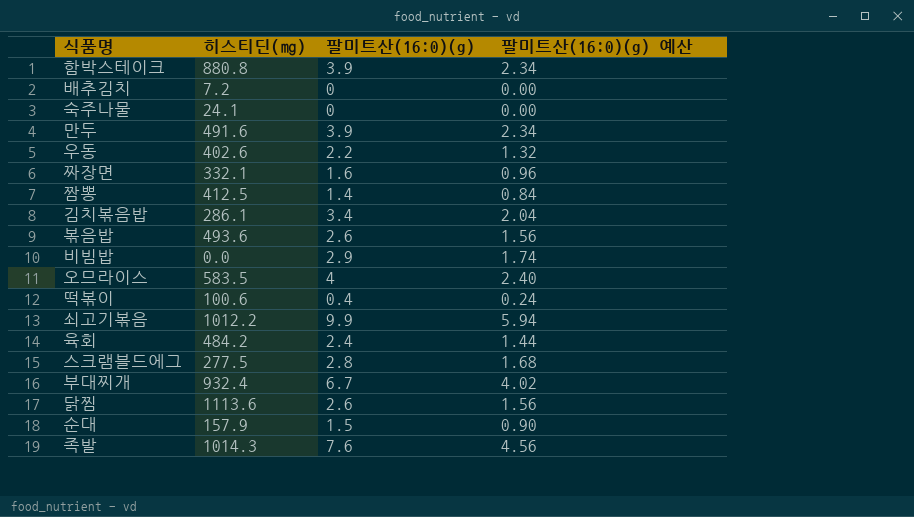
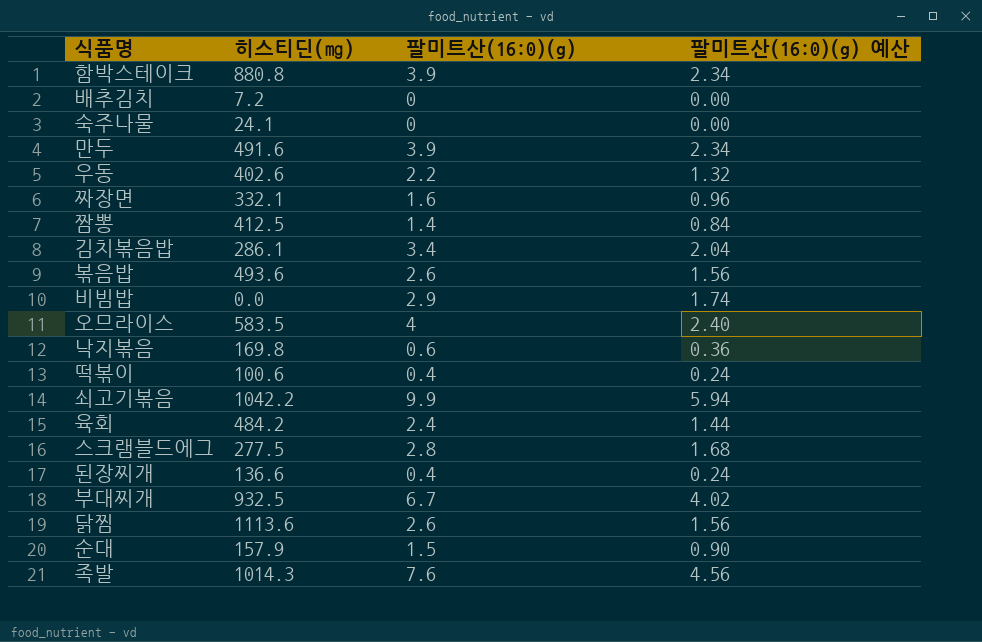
row 낙지볶음: none -> 169.8 | 0.6 | 0.36
쇠고기볶음 | 히스티딘(㎎): 1012.2 -> 1042.2
row 된장찌개: none -> 136.6 | 0.4 | 0.24
부대찌개 | 히스티딘(㎎): 932.4 -> 932.5

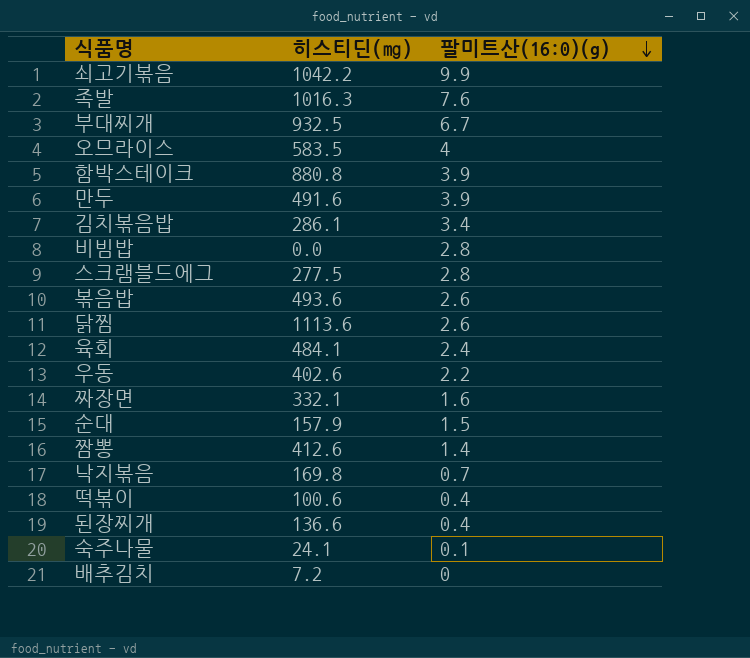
row order: none -> 팔미트산(16:0)(g) descending
column 팔미트산(16:0)(g) 예산 | formula: [팔미트산(16:0)(g)] * 0.6 -> none
족발 | 히스티딘(㎎): 1014.3 -> 1016.3
비빔밥 | 팔미트산(16:0)(g): 2.9 -> 2.8
육회 | 히스티딘(㎎): 484.2 -> 484.1
짬뽕 | 히스티딘(㎎): 412.5 -> 412.6
낙지볶음 | 팔미트산(16:0)(g): 0.6 -> 0.7
숙주나물 | 팔미트산(16:0)(g): 0 -> 0.1

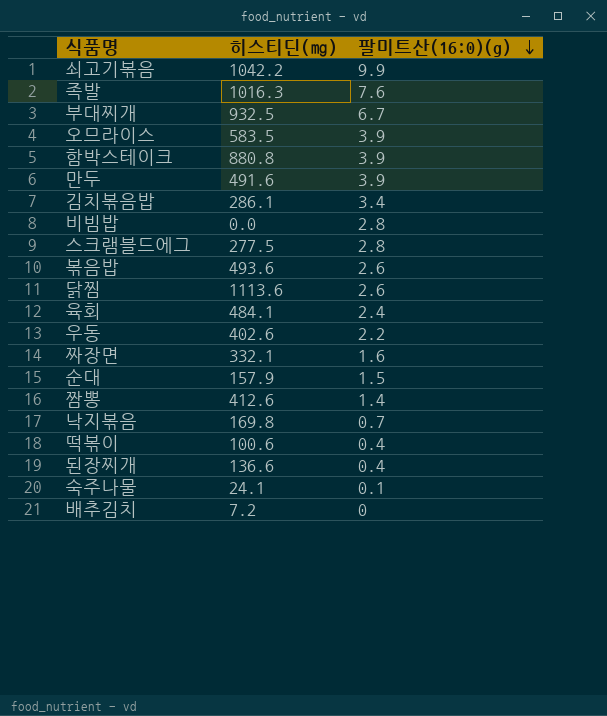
오므라이스 | 팔미트산(16:0)(g): 4 -> 3.9

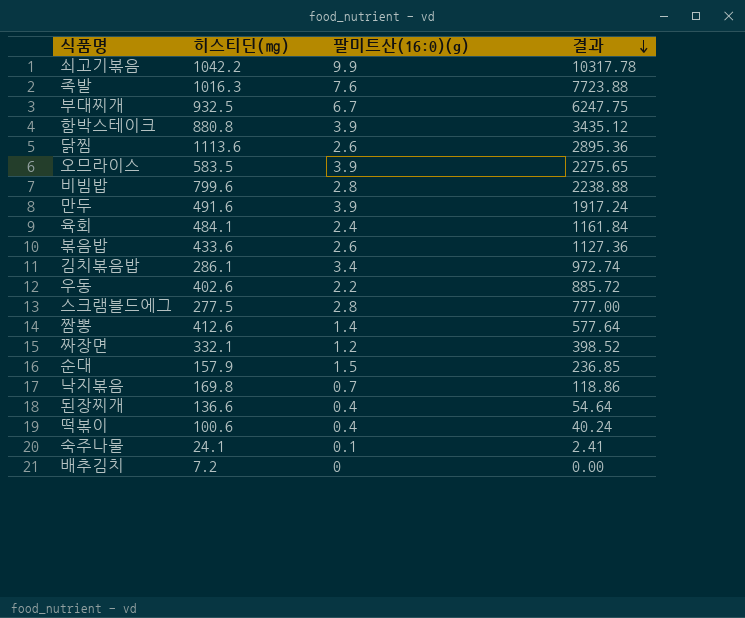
row order: 팔미트산(16:0)(g) descending -> 결과 descending
column 결과 | formula: none -> [히스티딘(㎎)] * [팔미트산(16:0)(g)]
비빔밥 | 히스티딘(㎎): 0.0 -> 799.6
볶음밥 | 히스티딘(㎎): 493.6 -> 433.6
짜장면 | 팔미트산(16:0)(g): 1.6 -> 1.2

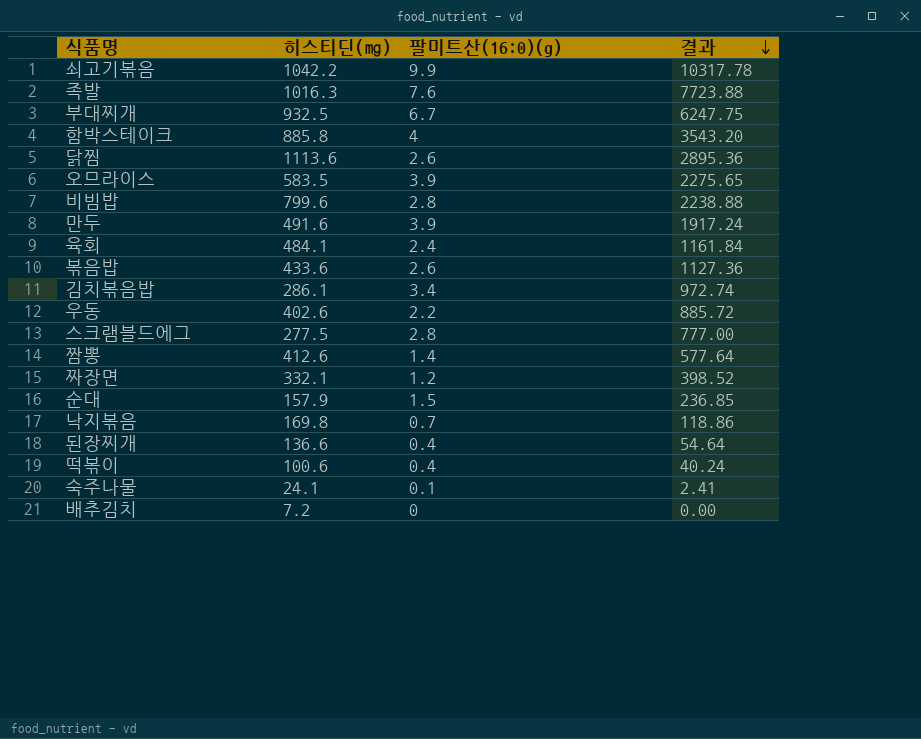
함박스테이크 | 히스티딘(㎎): 880.8 -> 885.8
함박스테이크 | 팔미트산(16:0)(g): 3.9 -> 4
함박스테이크 | 결과: 3435.12 -> 3543.20

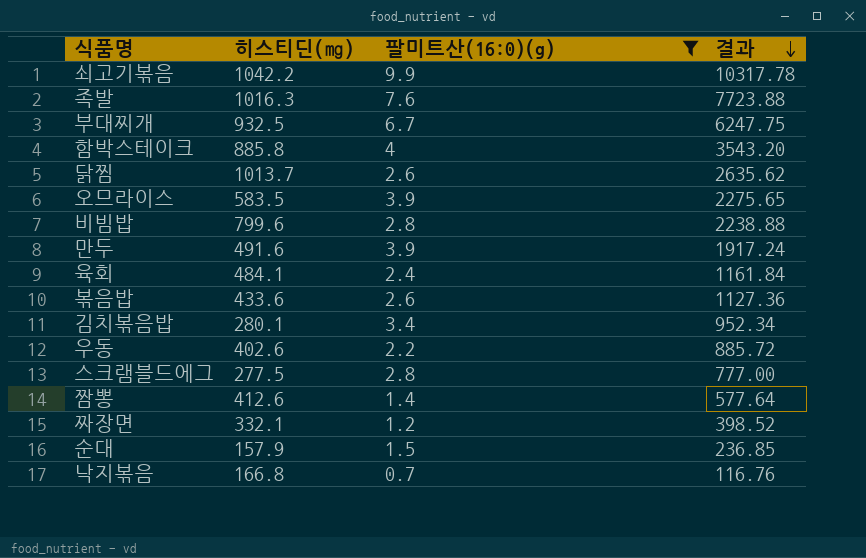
filter: none -> 팔미트산(16:0)(g) >= 0.7
닭찜 | 히스티딘(㎎): 1113.6 -> 1013.7
닭찜 | 결과: 2895.36 -> 2635.62
김치볶음밥 | 히스티딘(㎎): 286.1 -> 280.1
김치볶음밥 | 결과: 972.74 -> 952.34
낙지볶음 | 히스티딘(㎎): 169.8 -> 166.8
낙지볶음 | 결과: 118.86 -> 116.76

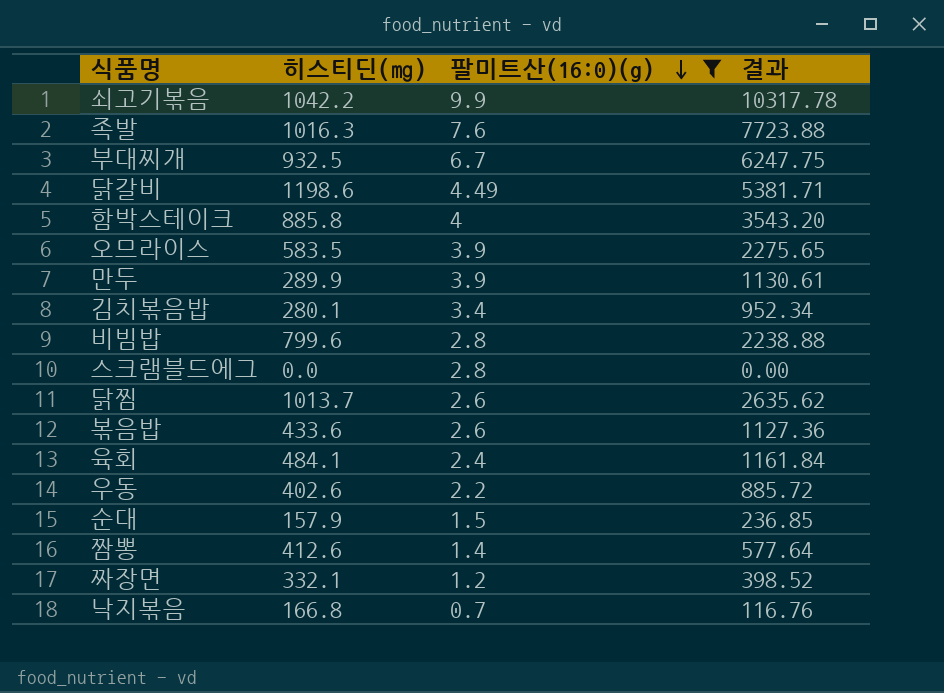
row order: 결과 descending -> 팔미트산(16:0)(g) descending
row 닭갈비: none -> 1198.6 | 4.49 | 5381.71
만두 | 히스티딘(㎎): 491.6 -> 289.9
만두 | 결과: 1917.24 -> 1130.61
스크램블드에그 | 히스티딘(㎎): 277.5 -> 0.0
스크램블드에그 | 결과: 777.00 -> 0.00

